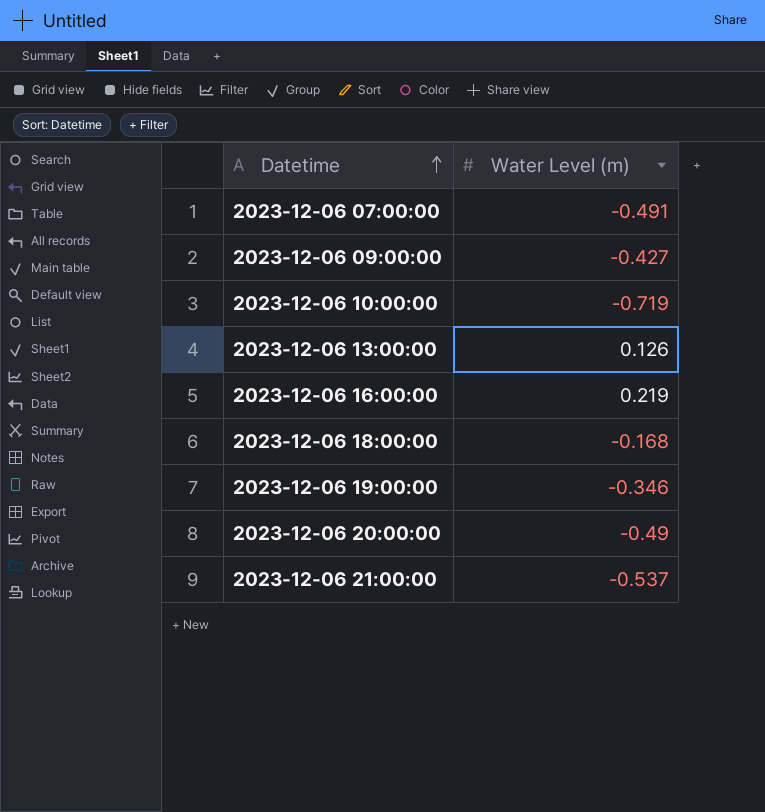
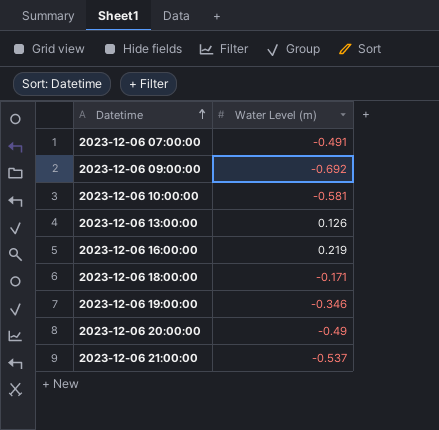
2023-12-06 09:00:00 | Water Level (m): -0.427 -> -0.692
2023-12-06 10:00:00 | Water Level (m): -0.719 -> -0.581
2023-12-06 18:00:00 | Water Level (m): -0.168 -> -0.171

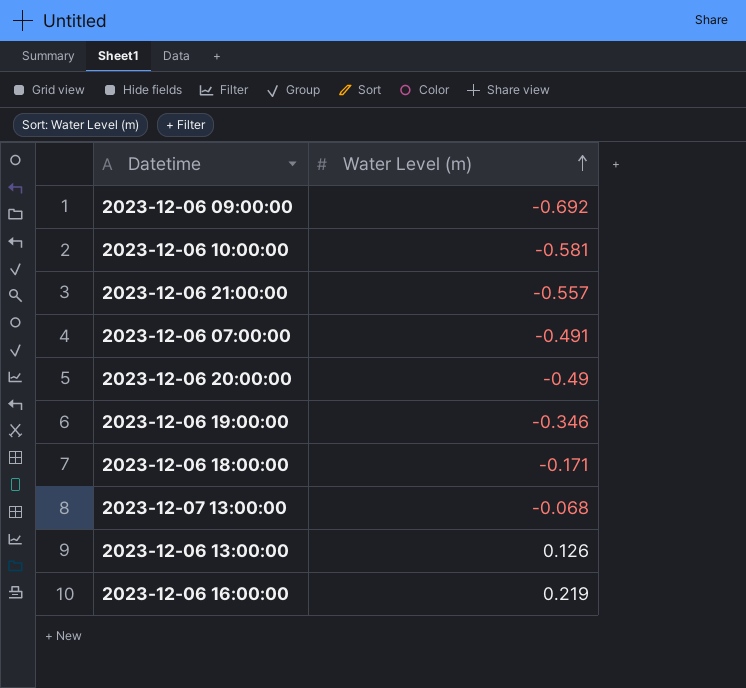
row order: Datetime ascending -> Water Level (m) ascending
2023-12-06 21:00:00 | Water Level (m): -0.537 -> -0.557
row 2023-12-07 13:00:00: none -> -0.068

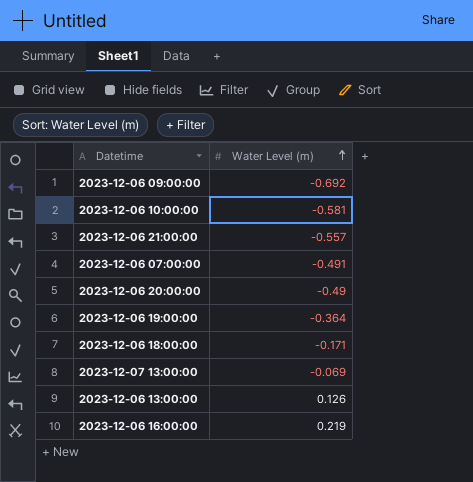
2023-12-06 19:00:00 | Water Level (m): -0.346 -> -0.364
2023-12-07 13:00:00 | Water Level (m): -0.068 -> -0.069

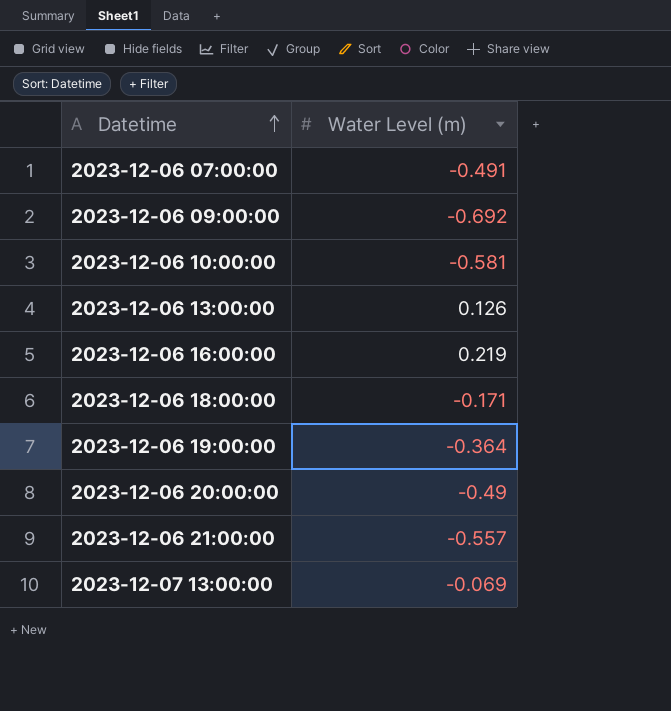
row order: Water Level (m) ascending -> Datetime ascending

